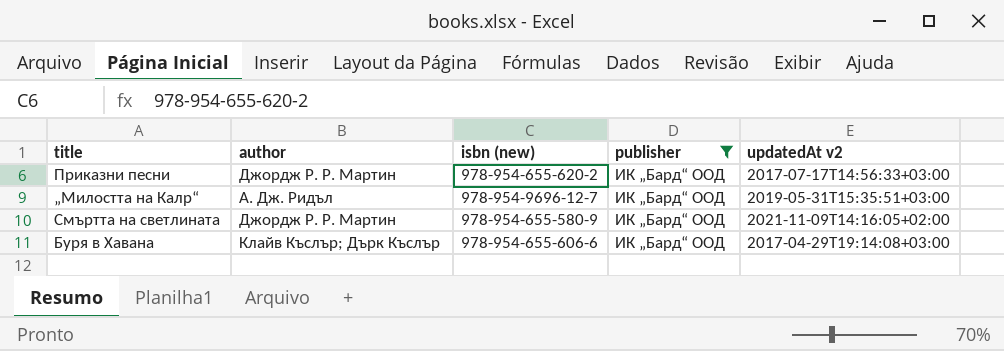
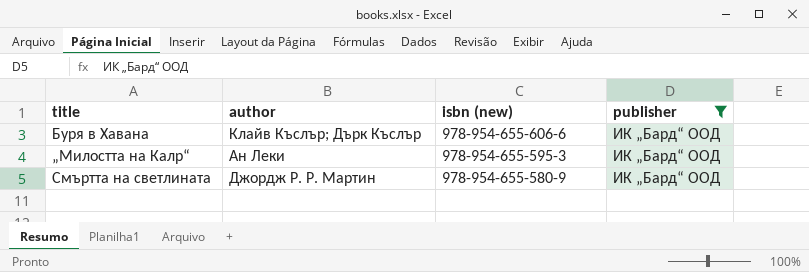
row order: none -> isbn (new) descending
column updatedAt v2 | position: 5 -> none
row Приказни песни: Джордж Р. Р. Мартин | 978-954-655-620-2 | ИК „Бард“ ООД | 2017-07-17T14:56:33+03:00 -> none
„Милостта на Калр“ | author: А. Дж. Ридъл -> Ан Леки
„Милостта на Калр“ | isbn (new): 978-954-9696-12-7 -> 978-954-655-595-3

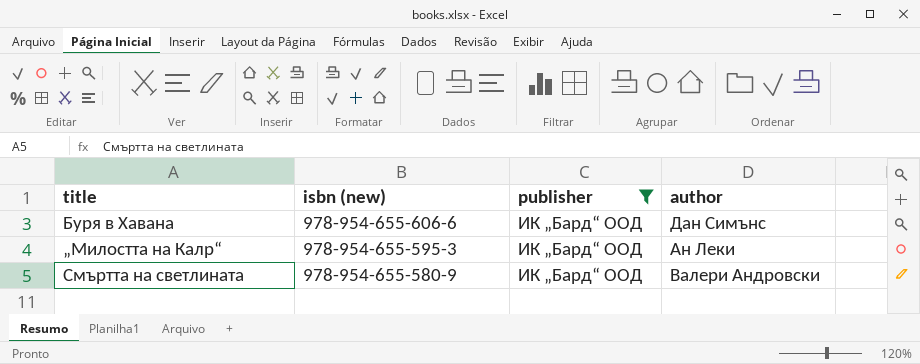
column author | position: 2 -> 4
Буря в Хавана | author: Клайв Къслър; Дърк Къслър -> Дан Симънс
Смъртта на светлината | author: Джордж Р. Р. Мартин -> Валери Андровски

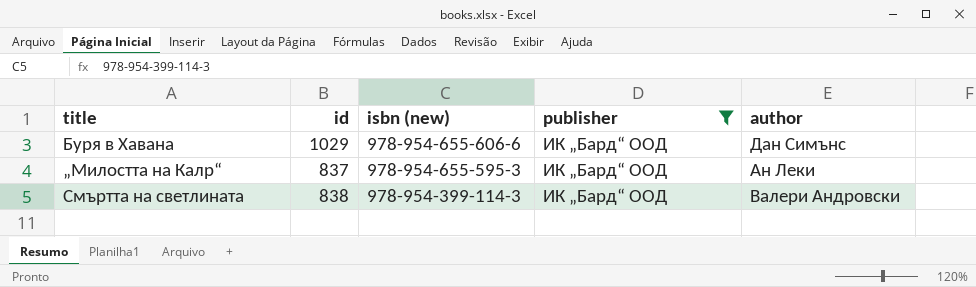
column id | position: none -> 2
Смъртта на светлината | isbn (new): 978-954-655-580-9 -> 978-954-399-114-3

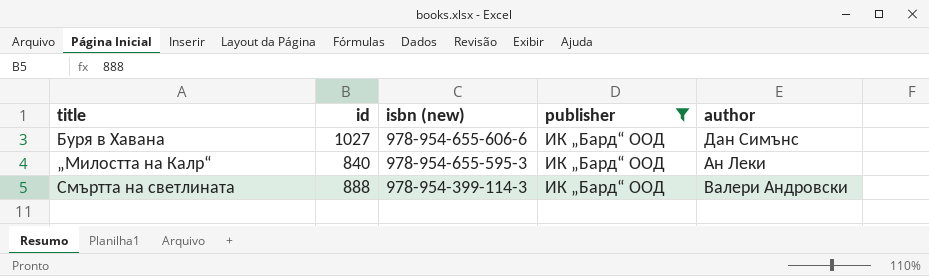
Буря в Хавана | id: 1029 -> 1027
„Милостта на Калр“ | id: 837 -> 840
Смъртта на светлината | id: 838 -> 888

